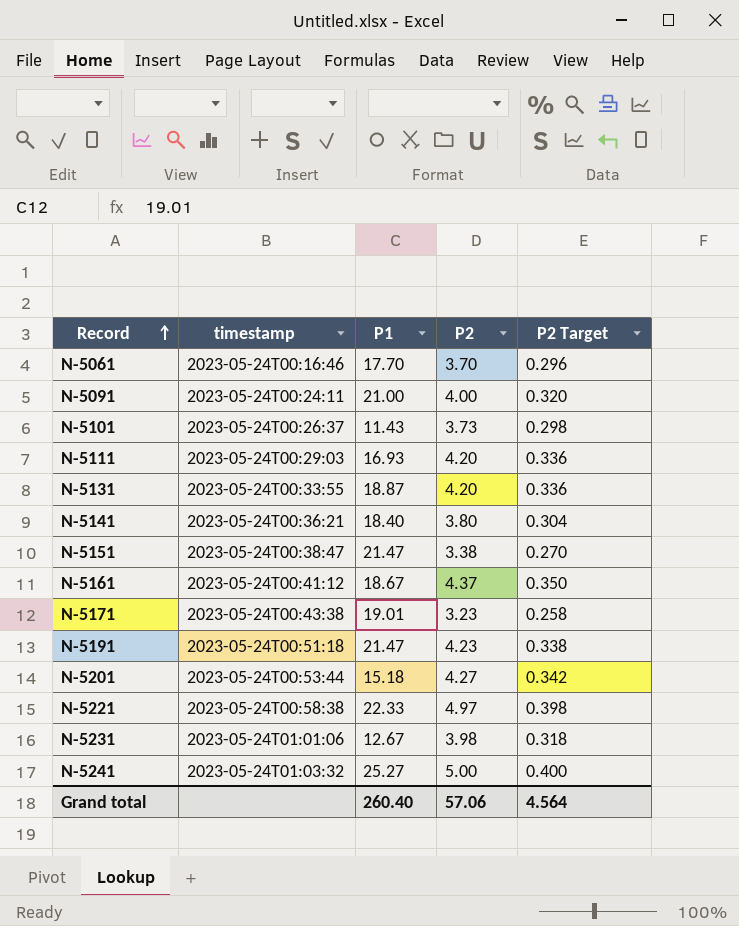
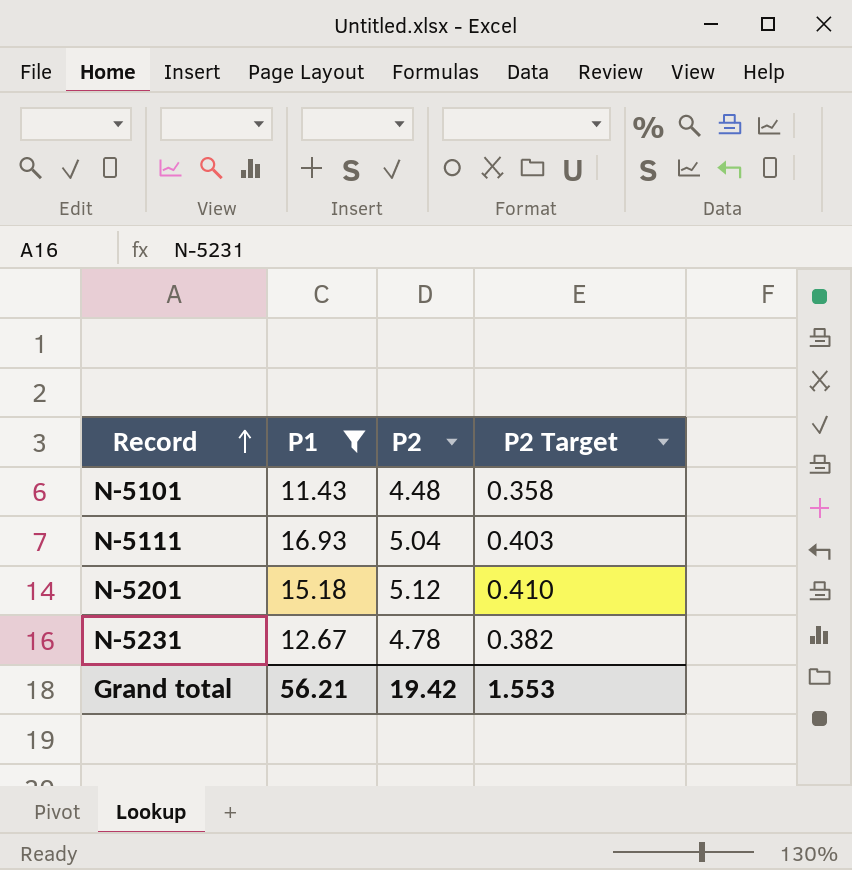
filter: none -> P1 <= 16.93
column timestamp | position: 2 -> none
N-5101 | P2: 3.73 -> 4.48
N-5101 | P2 Target: 0.298 -> 0.358
N-5111 | P2: 4.20 -> 5.04
N-5111 | P2 Target: 0.336 -> 0.403
N-5201 | P2: 4.27 -> 5.12
N-5201 | P2 Target: 0.342 -> 0.410
N-5231 | P2: 3.98 -> 4.78
N-5231 | P2 Target: 0.318 -> 0.382
Grand total | P1: 260.40 -> 56.21
Grand total | P2: 57.06 -> 19.42
Grand total | P2 Target: 4.564 -> 1.553

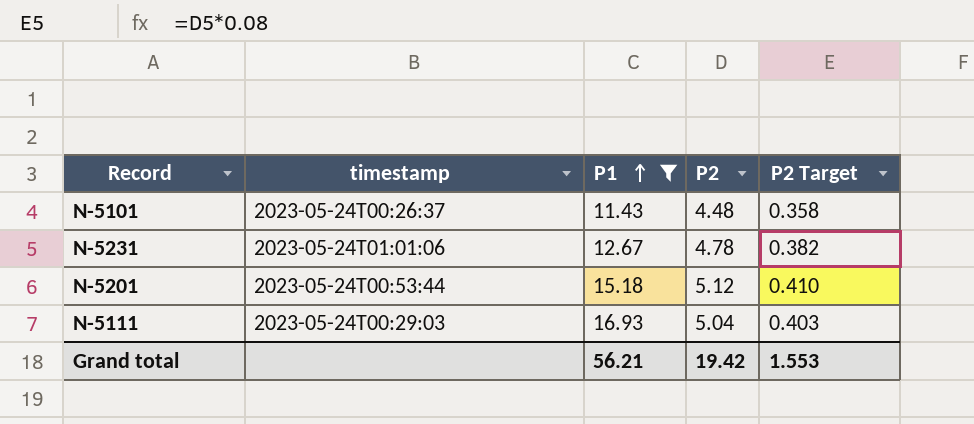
row order: Record ascending -> P1 ascending
column timestamp | position: none -> 2

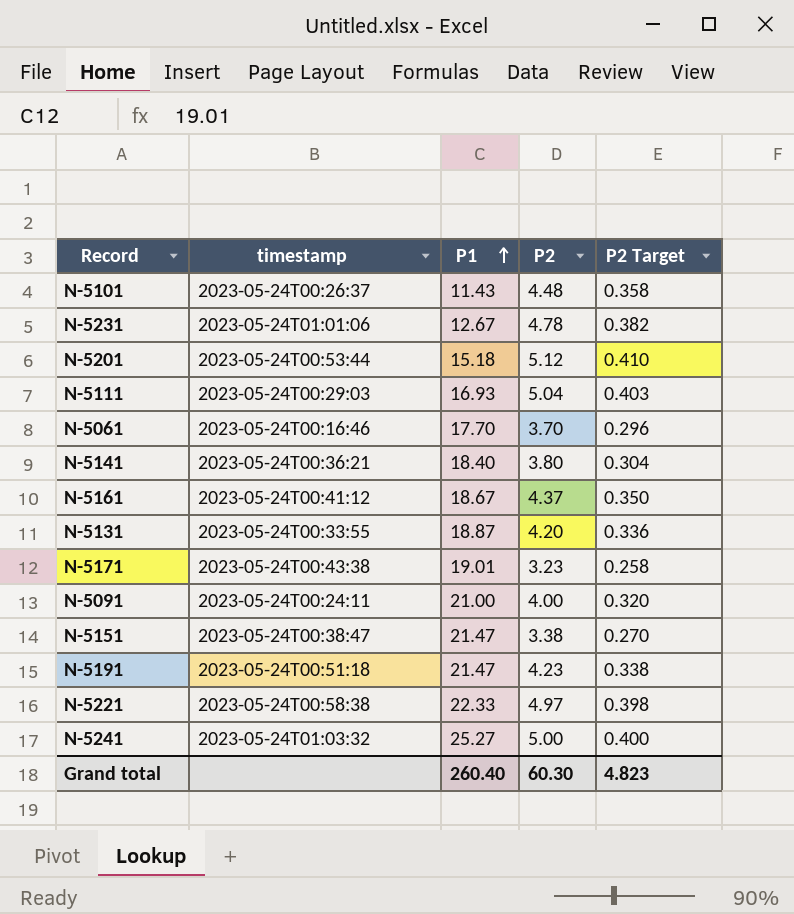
filter: P1 <= 16.93 -> none
Grand total | P1: 56.21 -> 260.40
Grand total | P2: 19.42 -> 60.30
Grand total | P2 Target: 1.553 -> 4.823

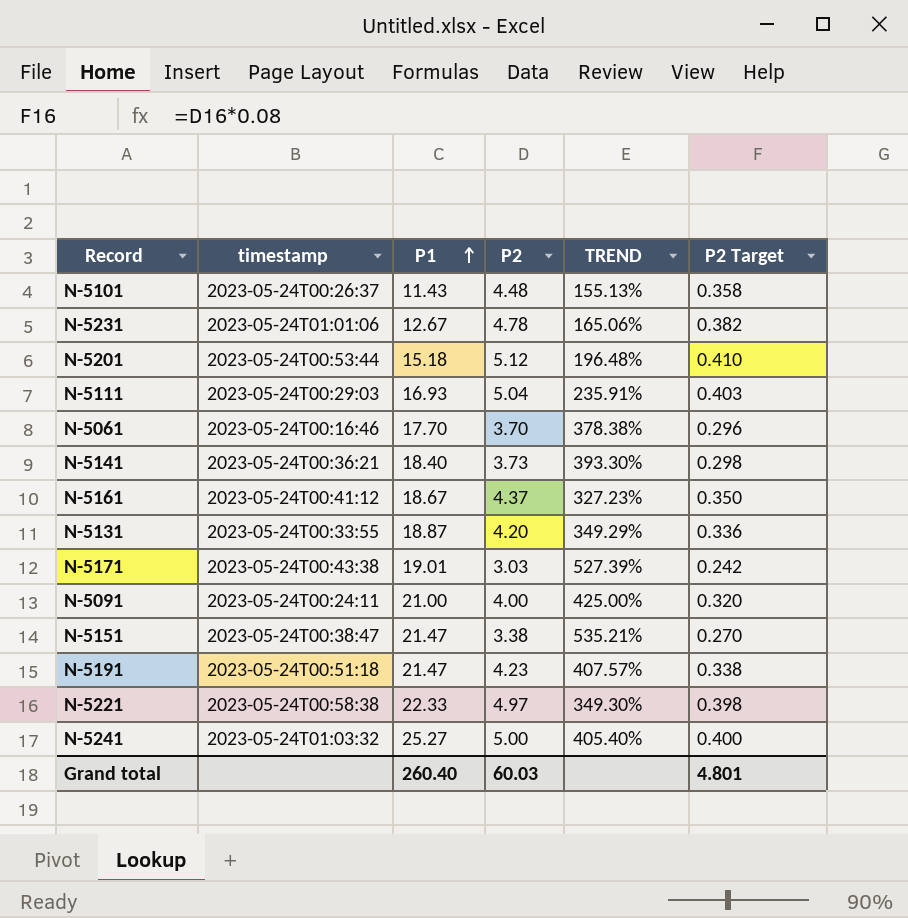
column TREND | formula: none -> ([P1] - [P2]) / [P2]
N-5141 | P2: 3.80 -> 3.73
N-5141 | P2 Target: 0.304 -> 0.298
N-5171 | P2: 3.23 -> 3.03
N-5171 | P2 Target: 0.258 -> 0.242
Grand total | P2: 60.30 -> 60.03
Grand total | P2 Target: 4.823 -> 4.801

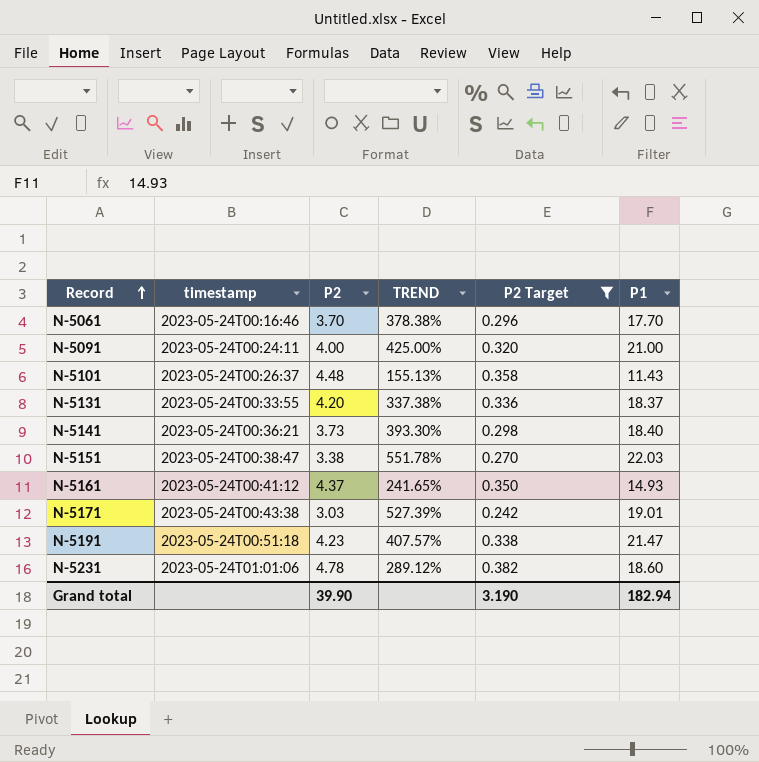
filter: none -> P2 Target <= 0.382
row order: P1 ascending -> Record ascending
column P1 | position: 3 -> 6
N-5131 | TREND: 349.29% -> 337.38%
N-5131 | P1: 18.87 -> 18.37
N-5151 | TREND: 535.21% -> 551.78%
N-5151 | P1: 21.47 -> 22.03
N-5161 | TREND: 327.23% -> 241.65%
N-5161 | P1: 18.67 -> 14.93
N-5231 | TREND: 165.06% -> 289.12%
N-5231 | P1: 12.67 -> 18.60
Grand total | P2: 60.03 -> 39.90
Grand total | P2 Target: 4.801 -> 3.190
Grand total | P1: 260.40 -> 182.94

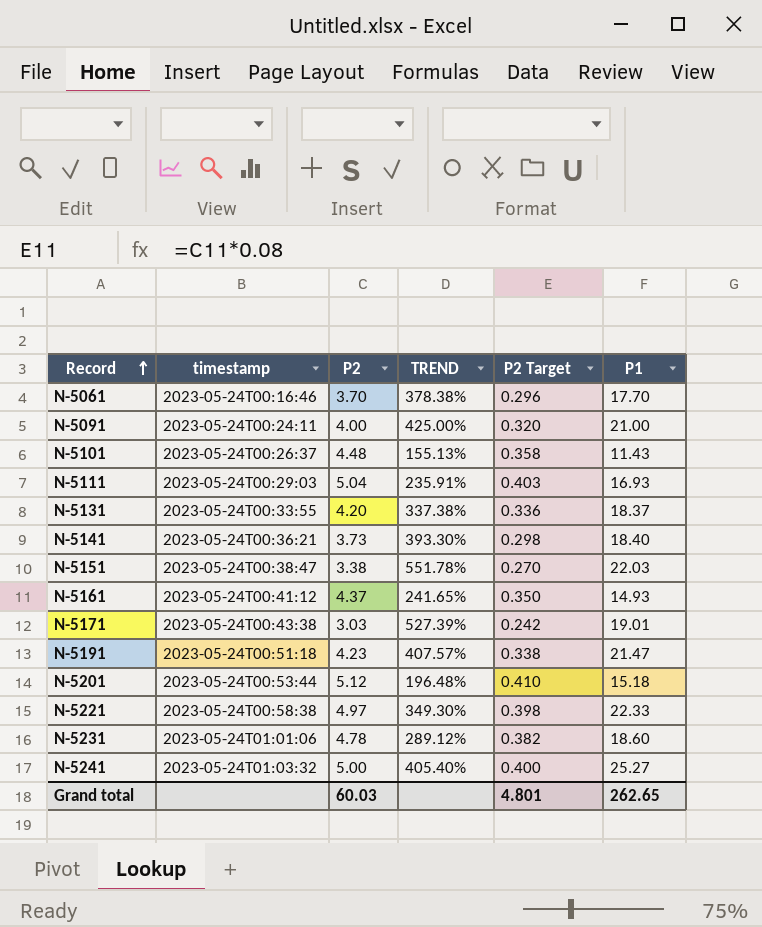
filter: P2 Target <= 0.382 -> none
Grand total | P2: 39.90 -> 60.03
Grand total | P2 Target: 3.190 -> 4.801
Grand total | P1: 182.94 -> 262.65

